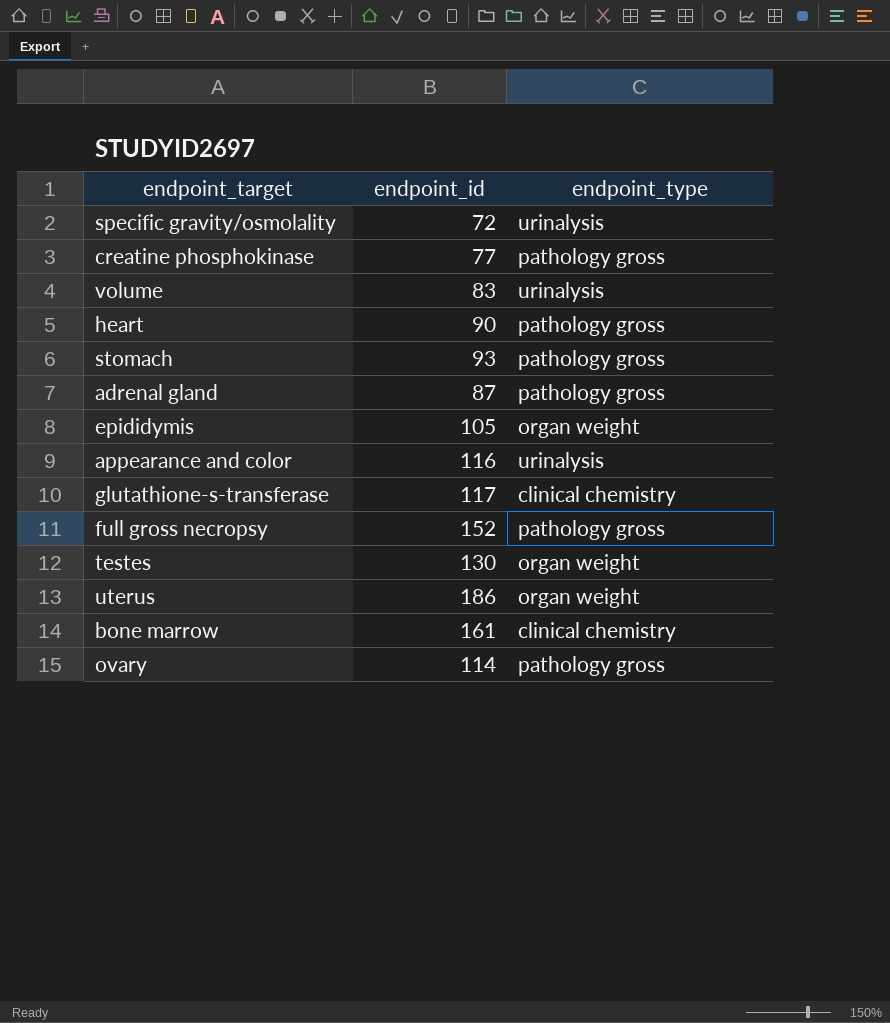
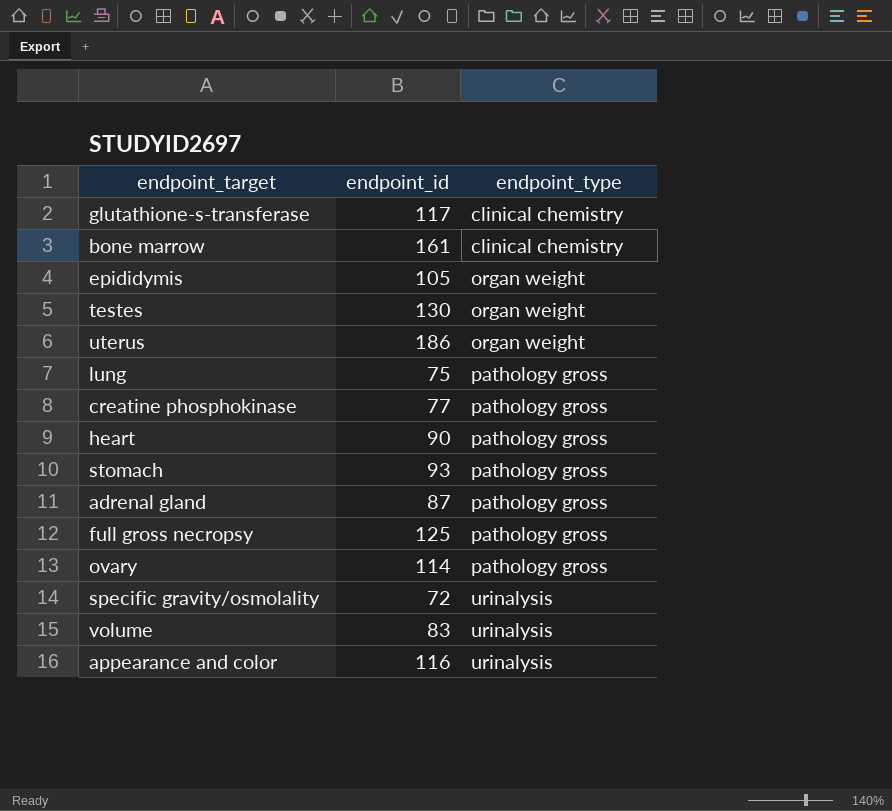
row order: none -> endpoint_type ascending
row lung: none -> 75 | pathology gross
full gross necropsy | endpoint_id: 152 -> 125

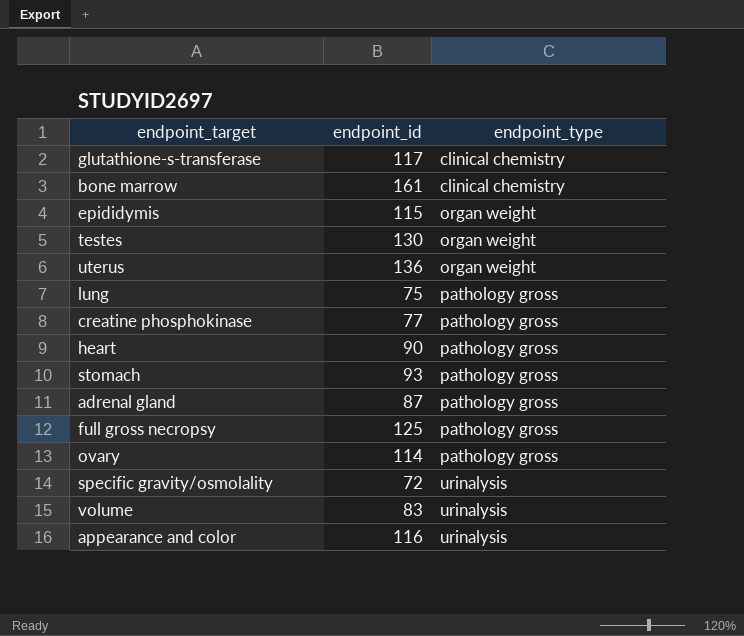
epididymis | endpoint_id: 105 -> 115
uterus | endpoint_id: 186 -> 136

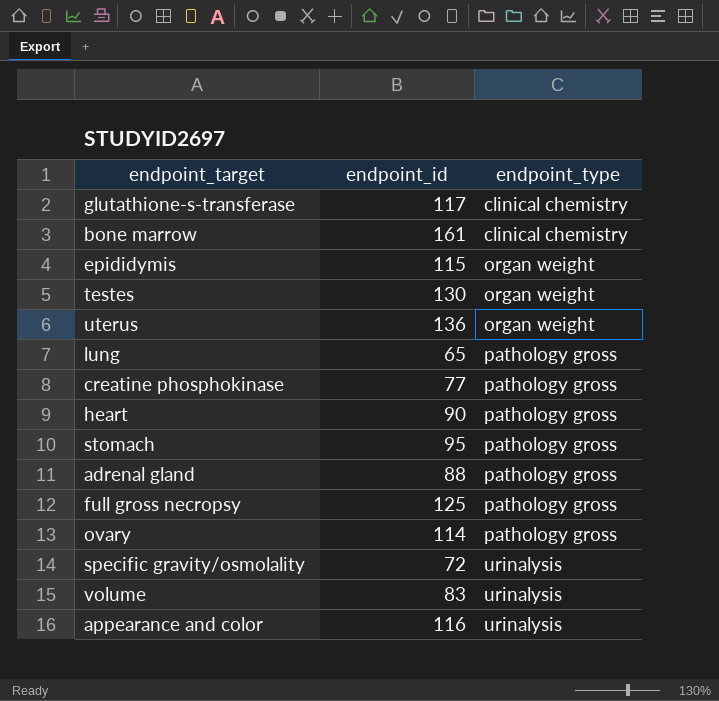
lung | endpoint_id: 75 -> 65
stomach | endpoint_id: 93 -> 95
adrenal gland | endpoint_id: 87 -> 88

